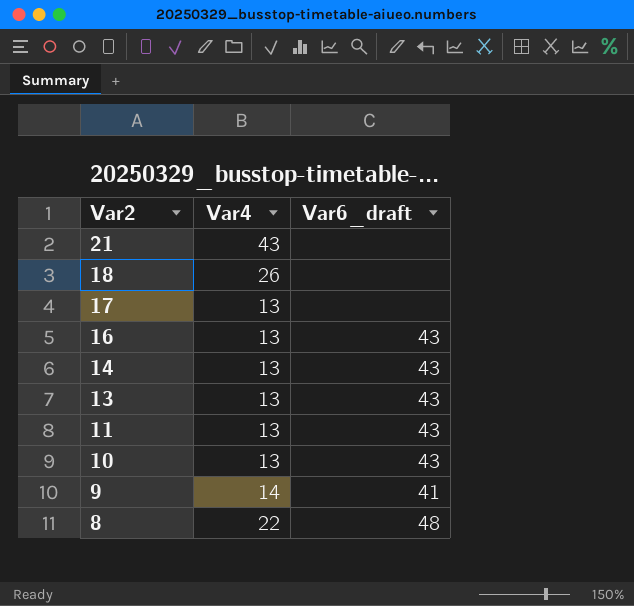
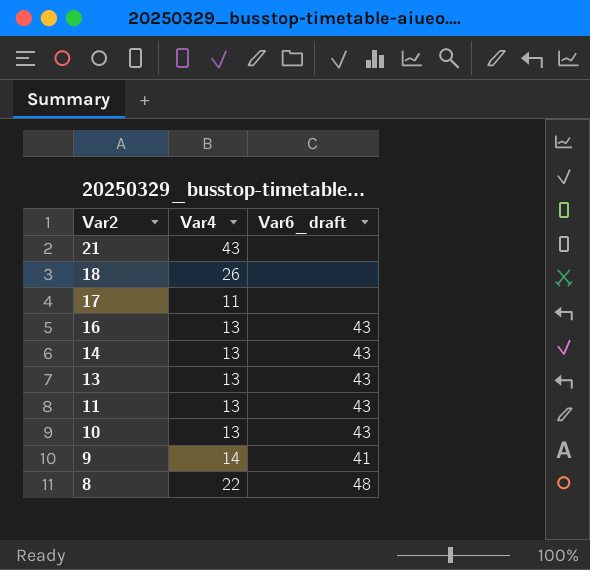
17 | Var4: 13 -> 11

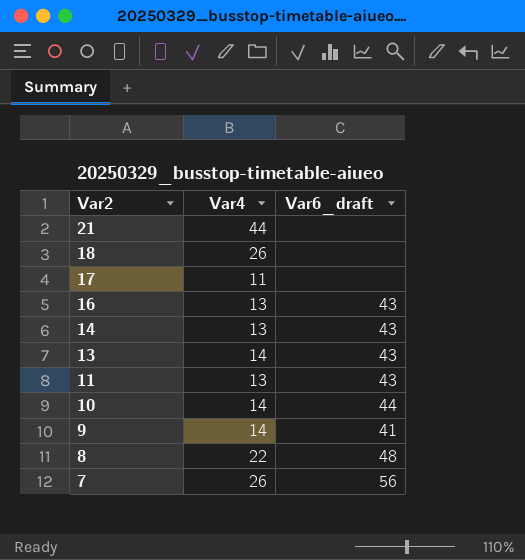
21 | Var4: 43 -> 44
13 | Var4: 13 -> 14
10 | Var4: 13 -> 14
10 | Var6_draft: 43 -> 44
row 7: none -> 26 | 56

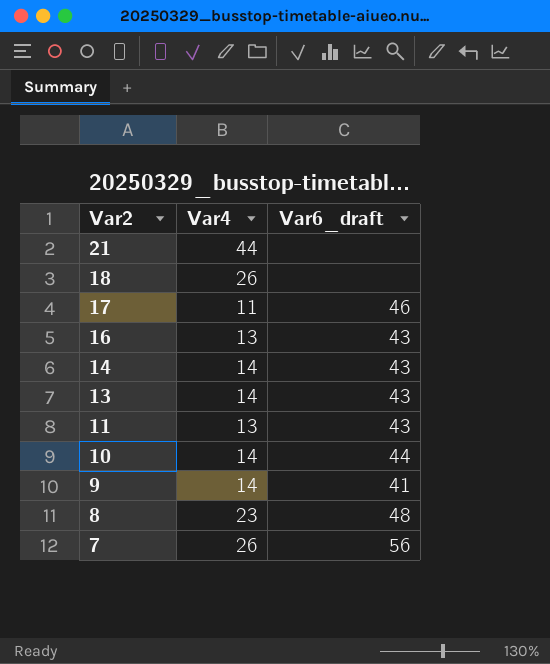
17 | Var6_draft: none -> 46
14 | Var4: 13 -> 14
8 | Var4: 22 -> 23

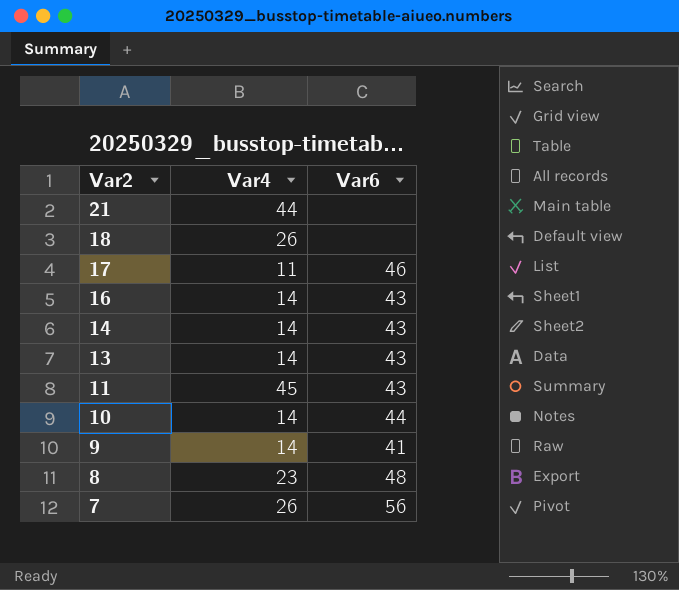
column name: Var6_draft -> Var6
16 | Var4: 13 -> 14
11 | Var4: 13 -> 45

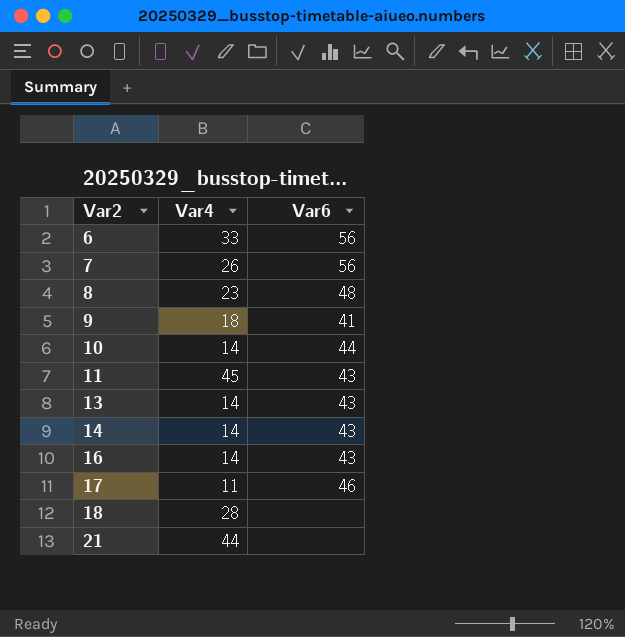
row order: Var2 descending -> Var2 ascending
row 6: none -> 33 | 56
9 | Var4: 14 -> 18
18 | Var4: 26 -> 28

